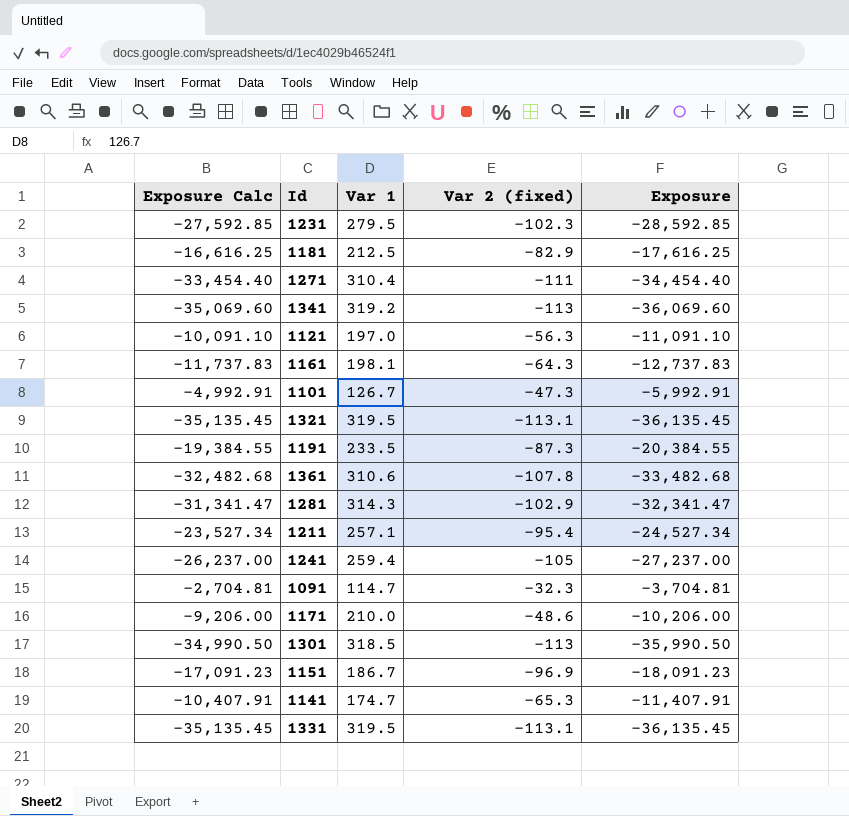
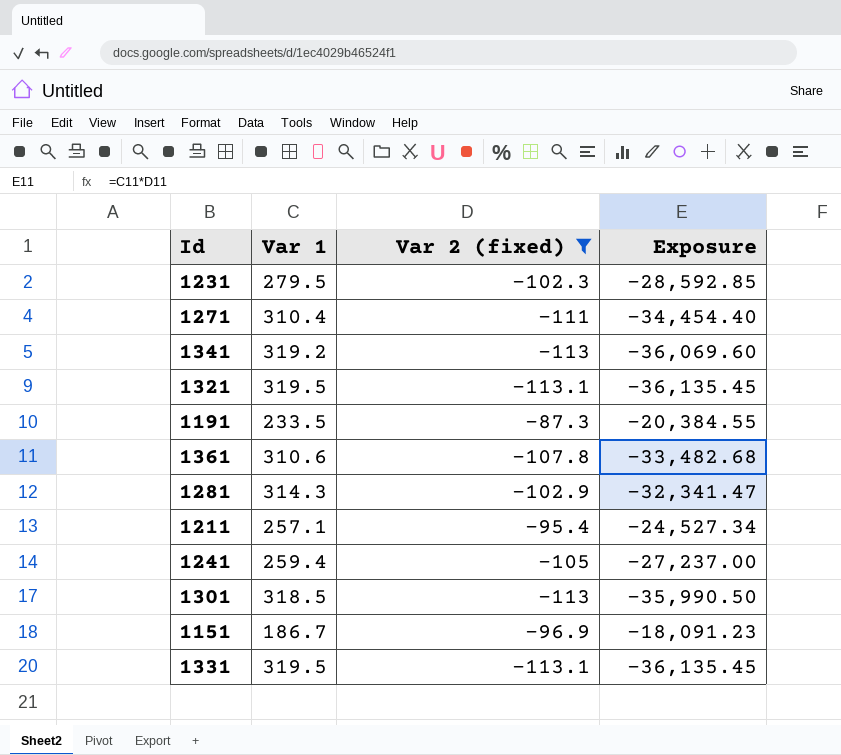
filter: none -> Var 2 (fixed) <= -87.3
column Exposure Calc | formula: [Exposure] + 1000 -> none

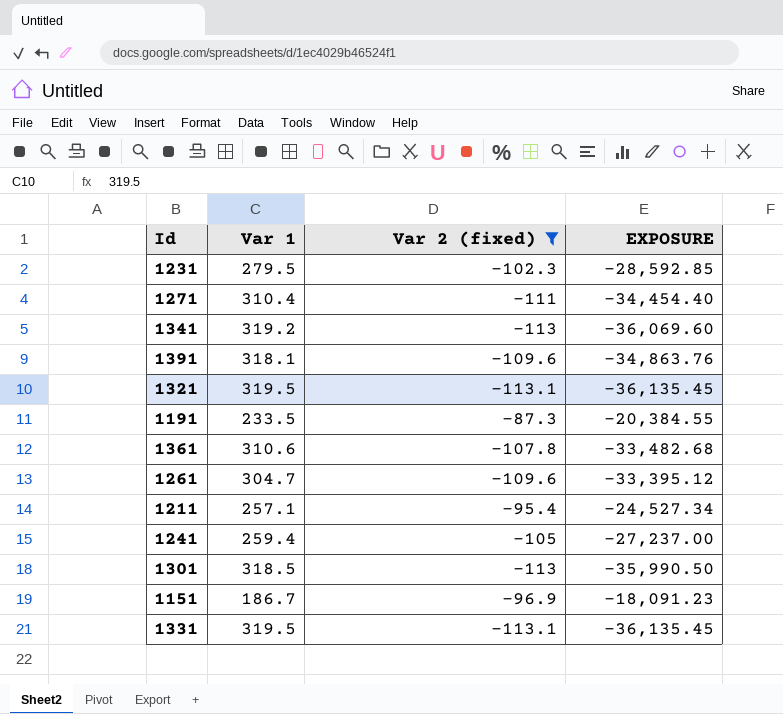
column name: Exposure -> EXPOSURE
row 1281: 314.3 | -102.9 | -32,341.47 -> none
row 1391: none -> 318.1 | -109.6 | -34,863.76
row 1261: none -> 304.7 | -109.6 | -33,395.12

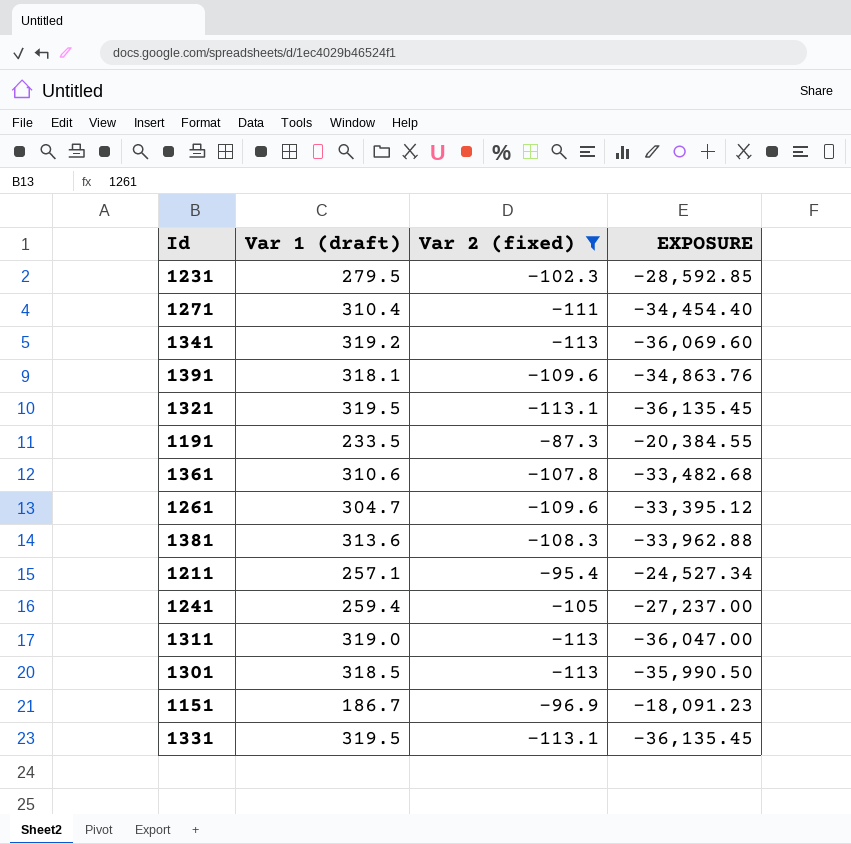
column name: Var 1 -> Var 1 (draft)
row 1381: none -> 313.6 | -108.3 | -33,962.88
row 1311: none -> 319.0 | -113 | -36,047.00

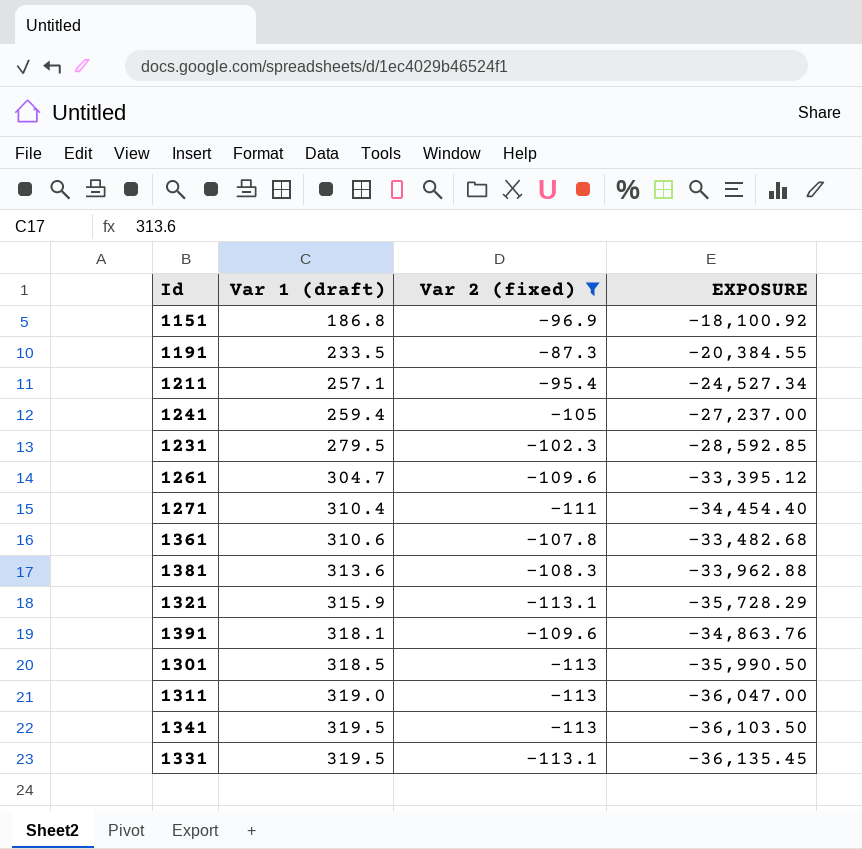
row order: none -> Var 1 (draft) ascending
1151 | Var 1 (draft): 186.7 -> 186.8
1151 | EXPOSURE: -18,091.23 -> -18,100.92
1321 | Var 1 (draft): 319.5 -> 315.9
1321 | EXPOSURE: -36,135.45 -> -35,728.29
1341 | Var 1 (draft): 319.2 -> 319.5
1341 | EXPOSURE: -36,069.60 -> -36,103.50

